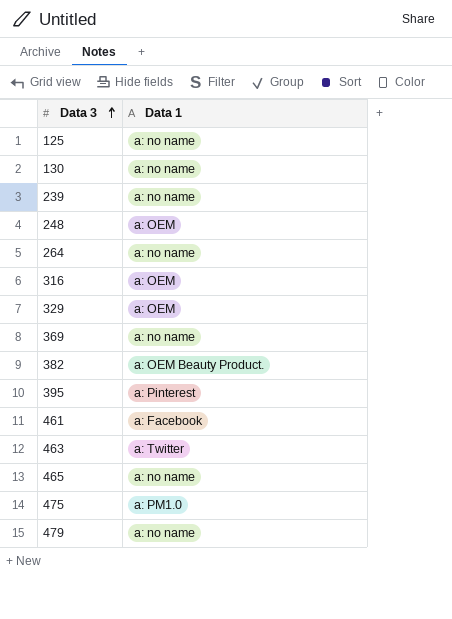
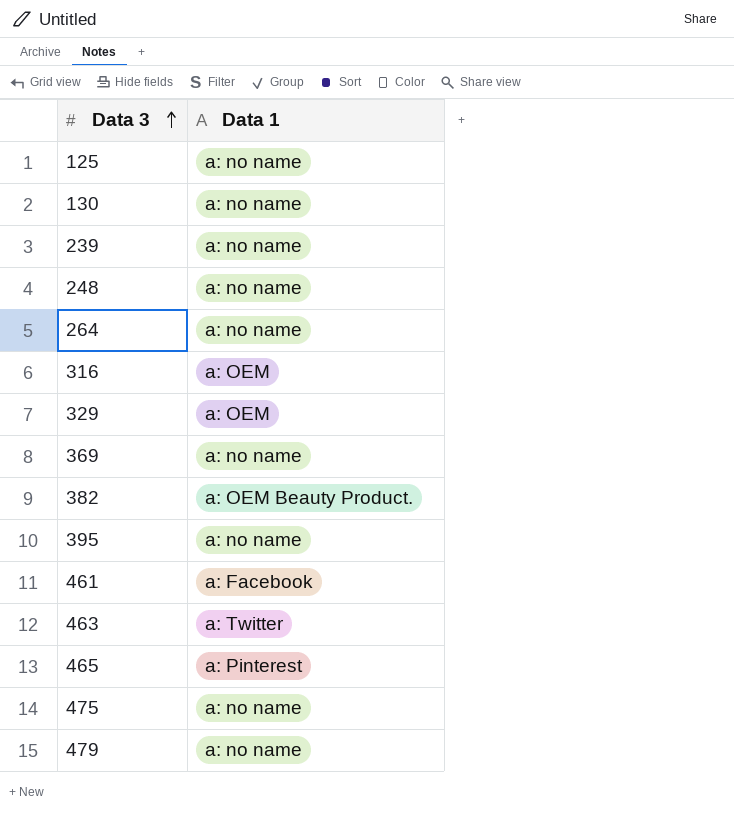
248 | Data 1: a: OEM -> a: no name
395 | Data 1: a: Pinterest -> a: no name
465 | Data 1: a: no name -> a: Pinterest
475 | Data 1: a: PM1.0 -> a: no name

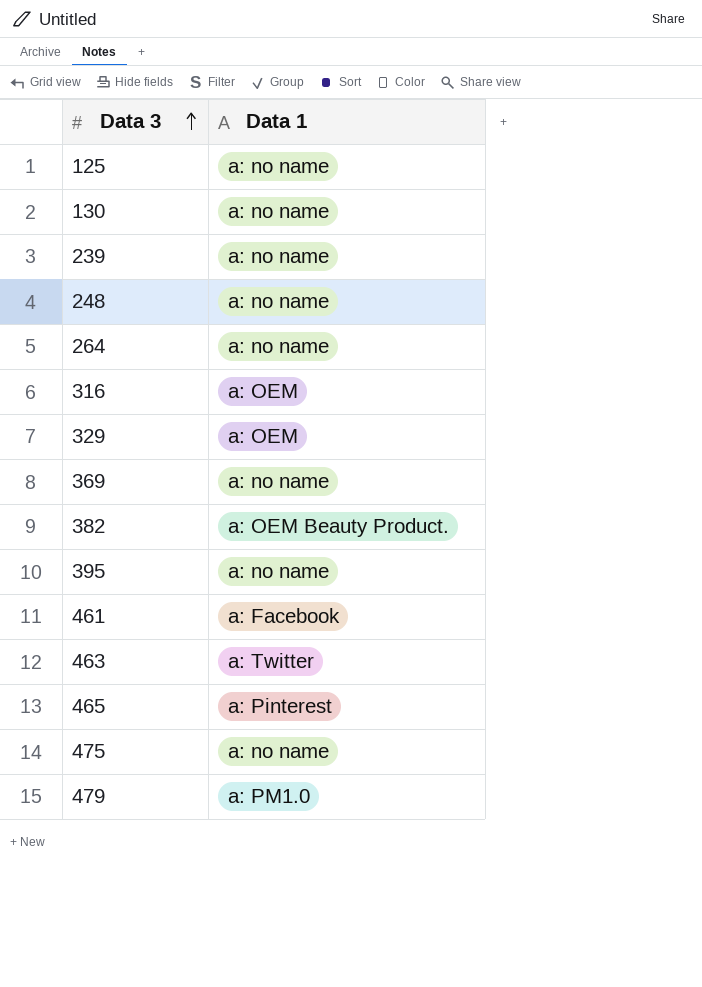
479 | Data 1: a: no name -> a: PM1.0

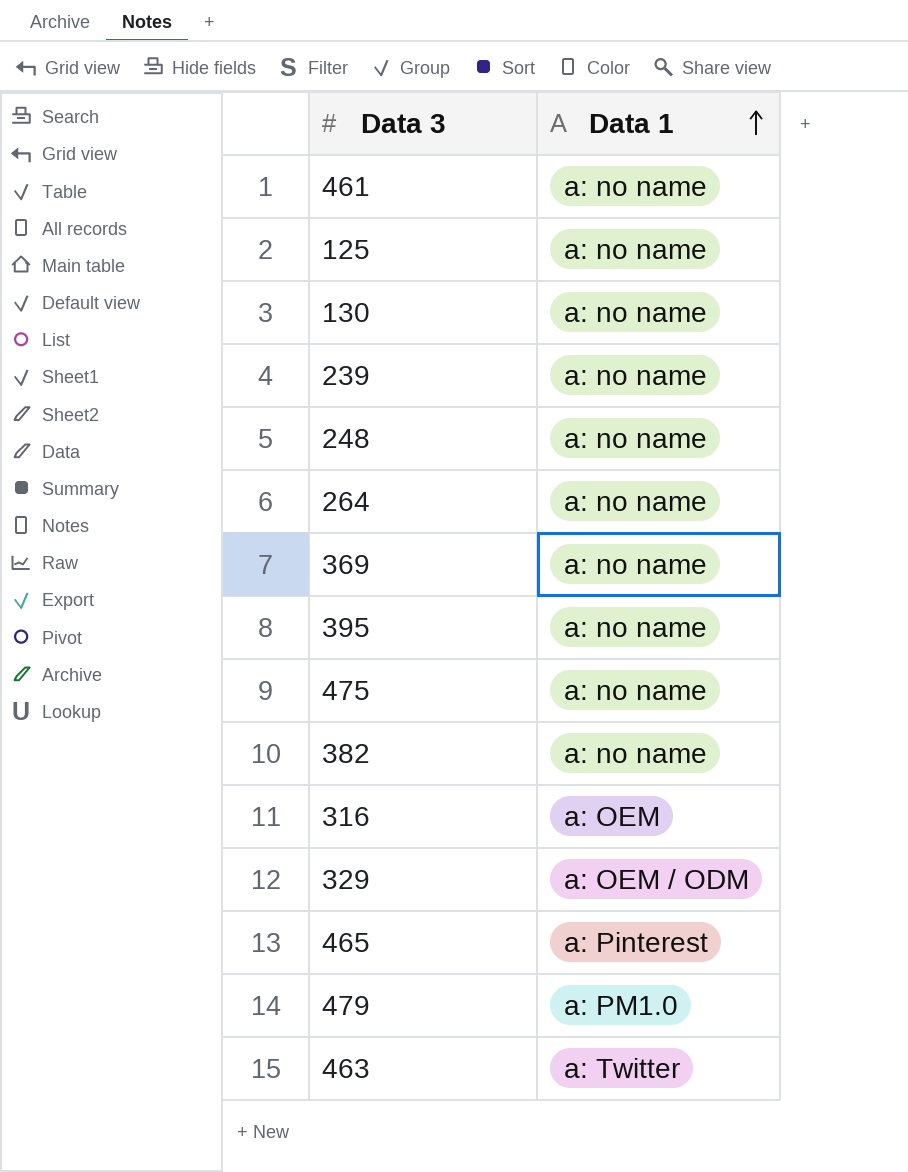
row order: Data 3 ascending -> Data 1 ascending
461 | Data 1: a: Facebook -> a: no name
382 | Data 1: a: OEM Beauty Product. -> a: no name
329 | Data 1: a: OEM -> a: OEM / ODM

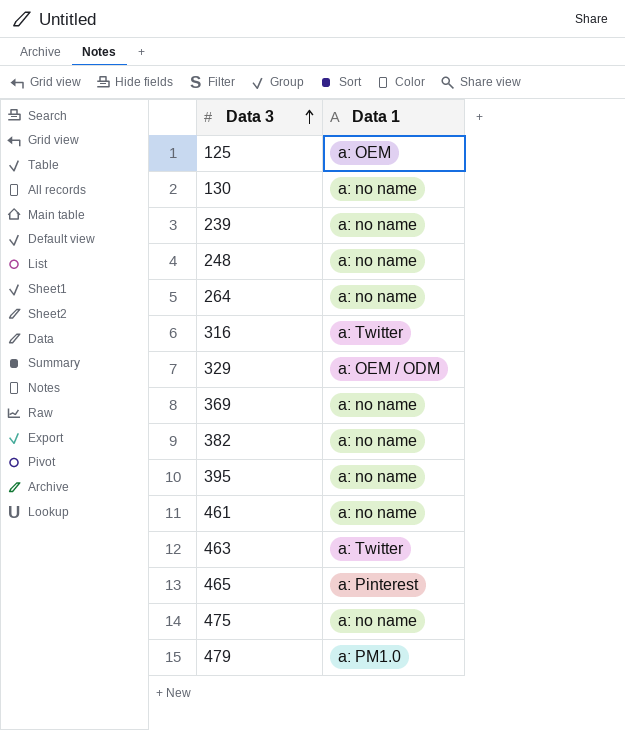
row order: Data 1 ascending -> Data 3 ascending
125 | Data 1: a: no name -> a: OEM
316 | Data 1: a: OEM -> a: Twitter

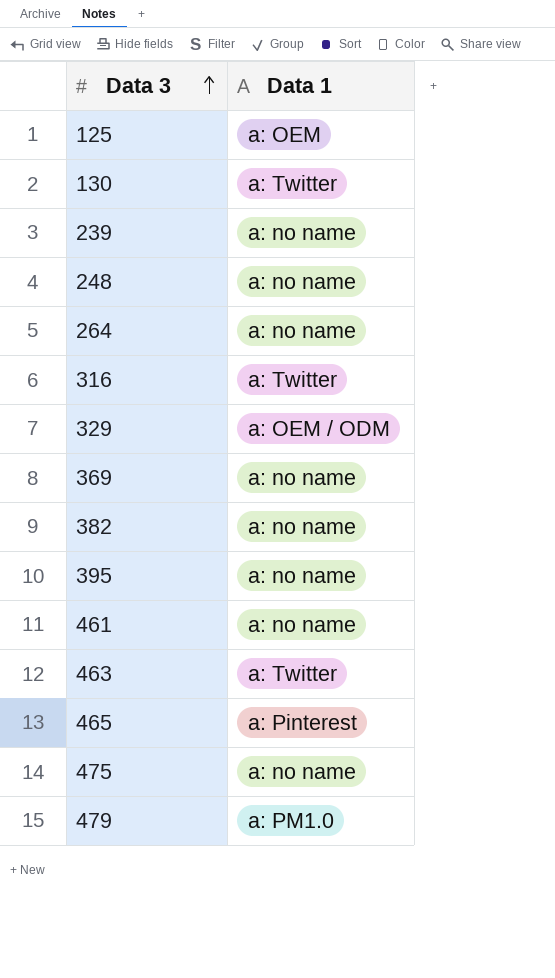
130 | Data 1: a: no name -> a: Twitter

